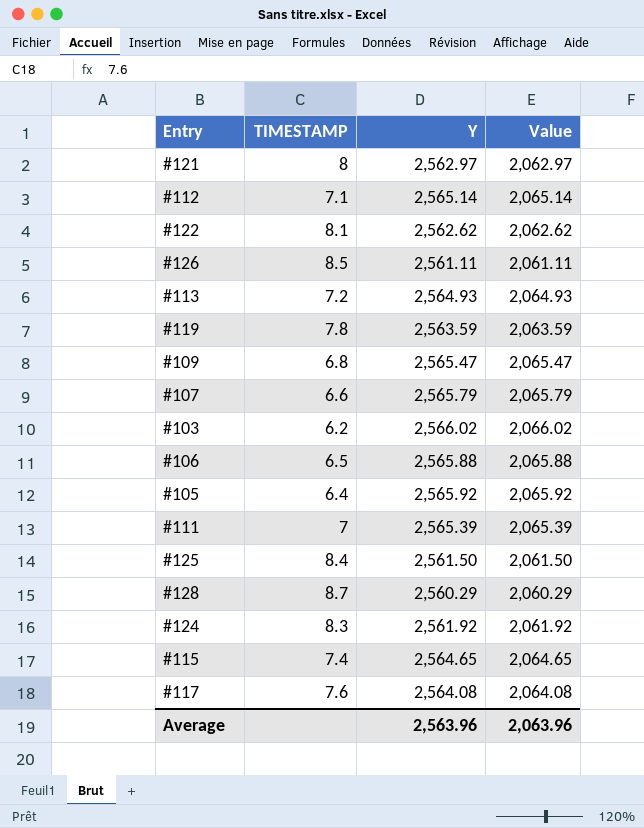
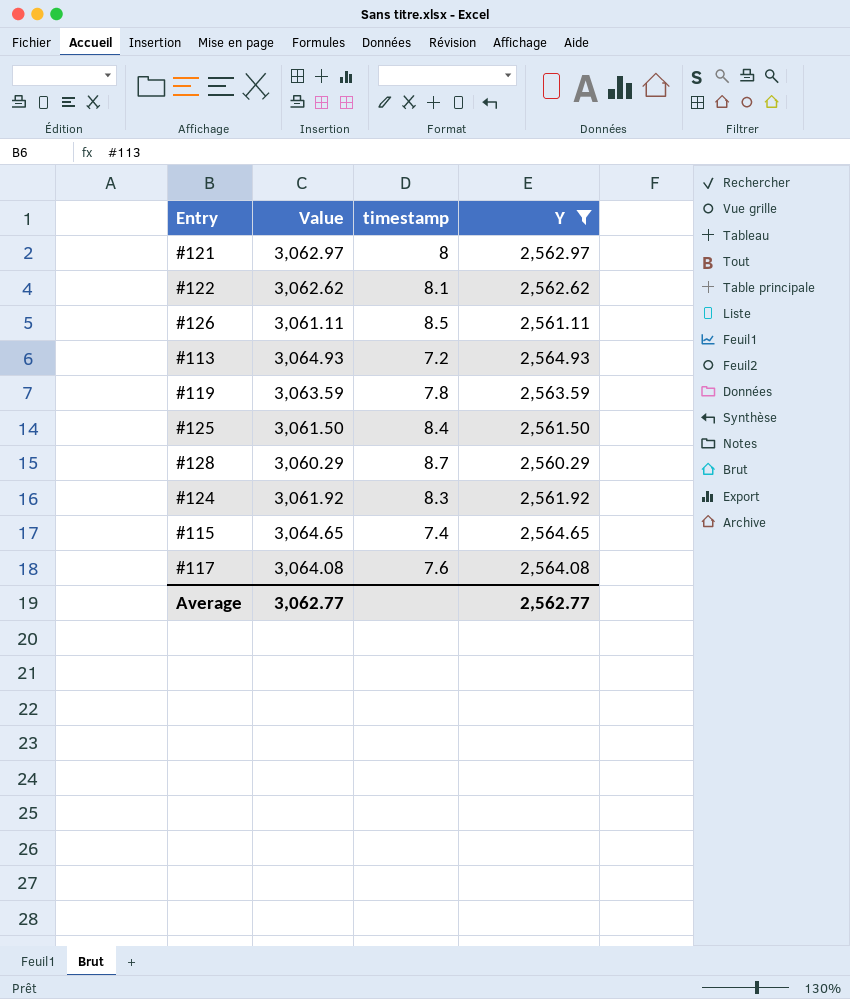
filter: none -> Y <= 2,564.93
column Value | formula: [Y] - 500 -> [Y] + 500
column Value | position: 4 -> 2
column name: TIMESTAMP -> timestamp
Average | Value: 2,063.96 -> 3,062.77
Average | Y: 2,563.96 -> 2,562.77

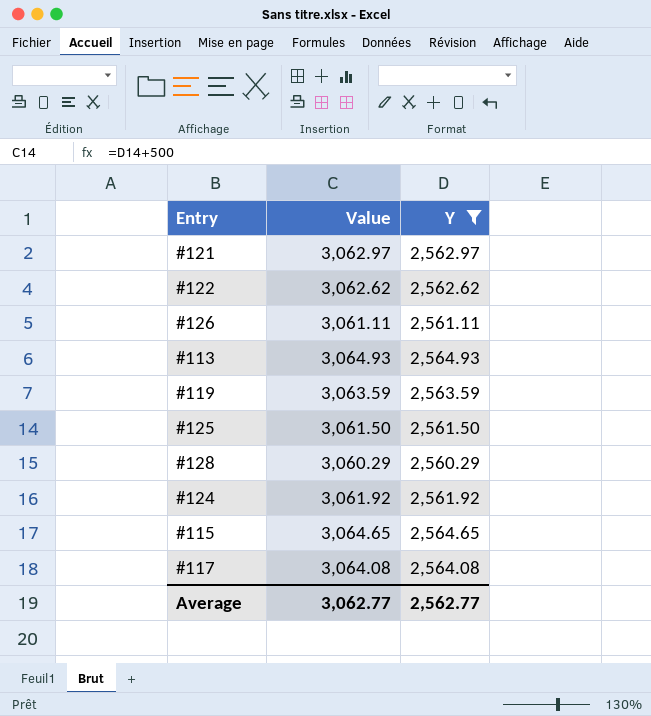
column timestamp | position: 3 -> none

